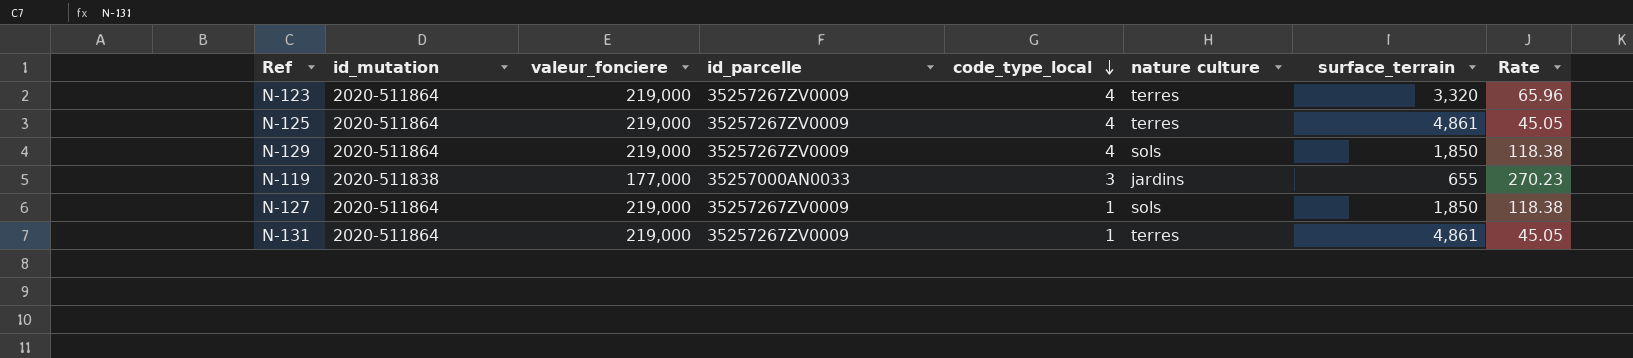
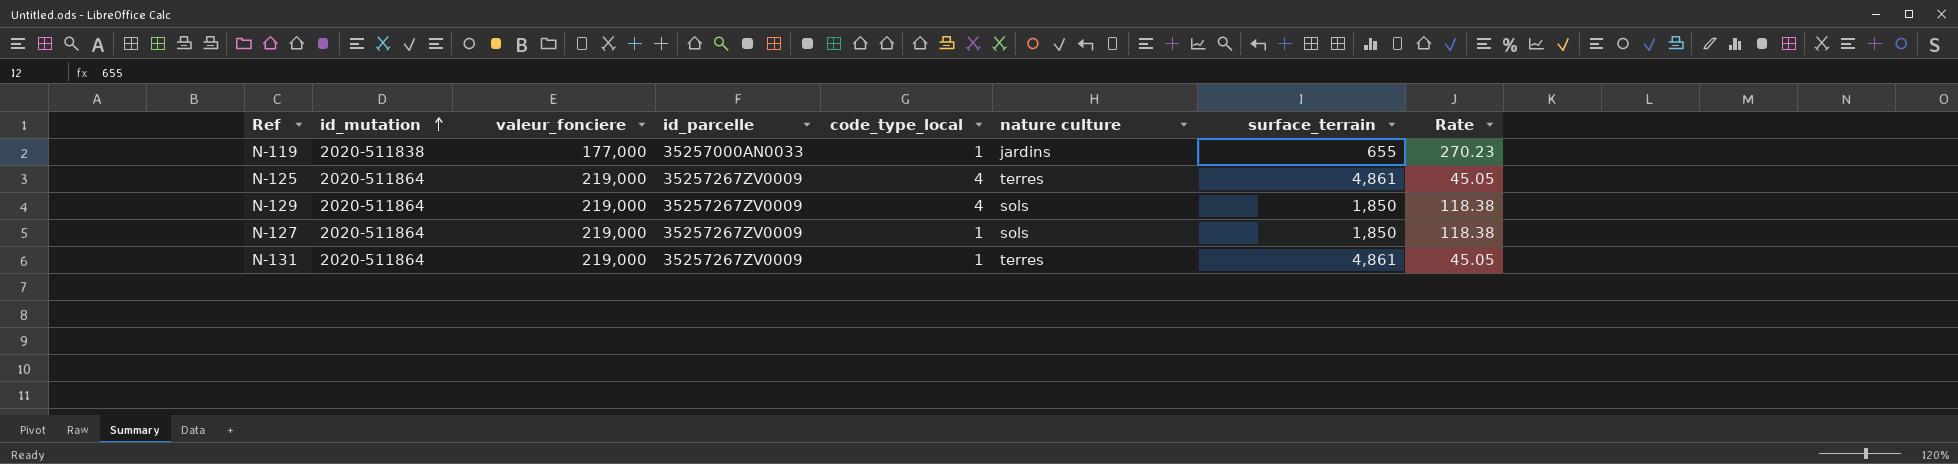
row order: code_type_local descending -> id_mutation ascending
row N-123: 2020-511864 | 219,000 | 35257267ZV0009 | 4 | terres | 3,320 | 65.96 -> none
N-119 | code_type_local: 3 -> 1

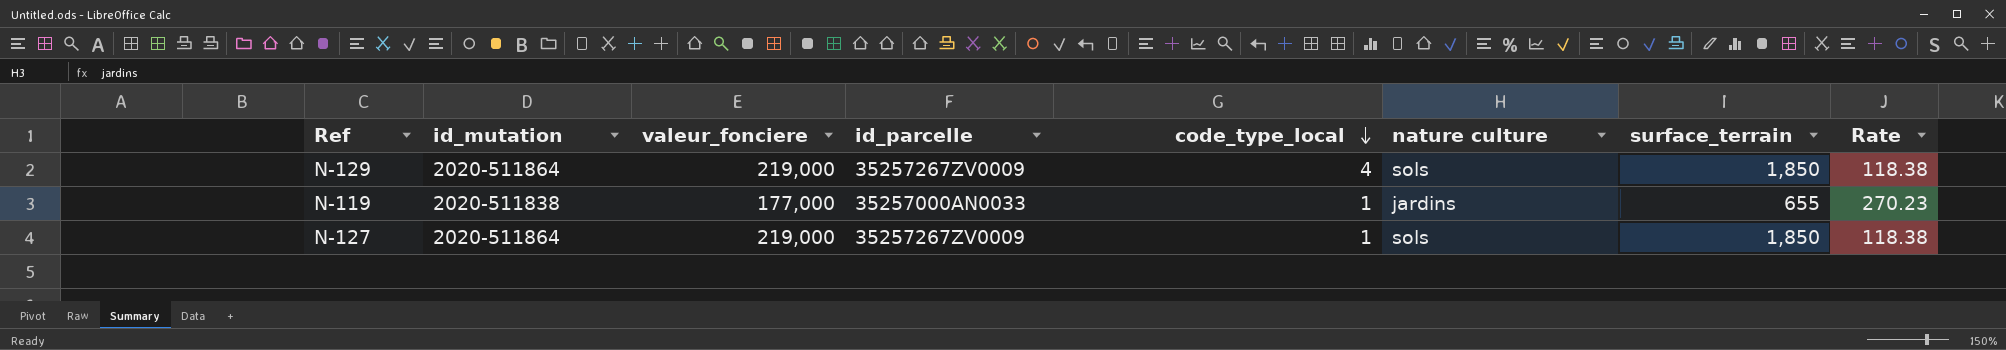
row order: id_mutation ascending -> code_type_local descending
row N-125: 2020-511864 | 219,000 | 35257267ZV0009 | 4 | terres | 4,861 | 45.05 -> none
row N-131: 2020-511864 | 219,000 | 35257267ZV0009 | 1 | terres | 4,861 | 45.05 -> none

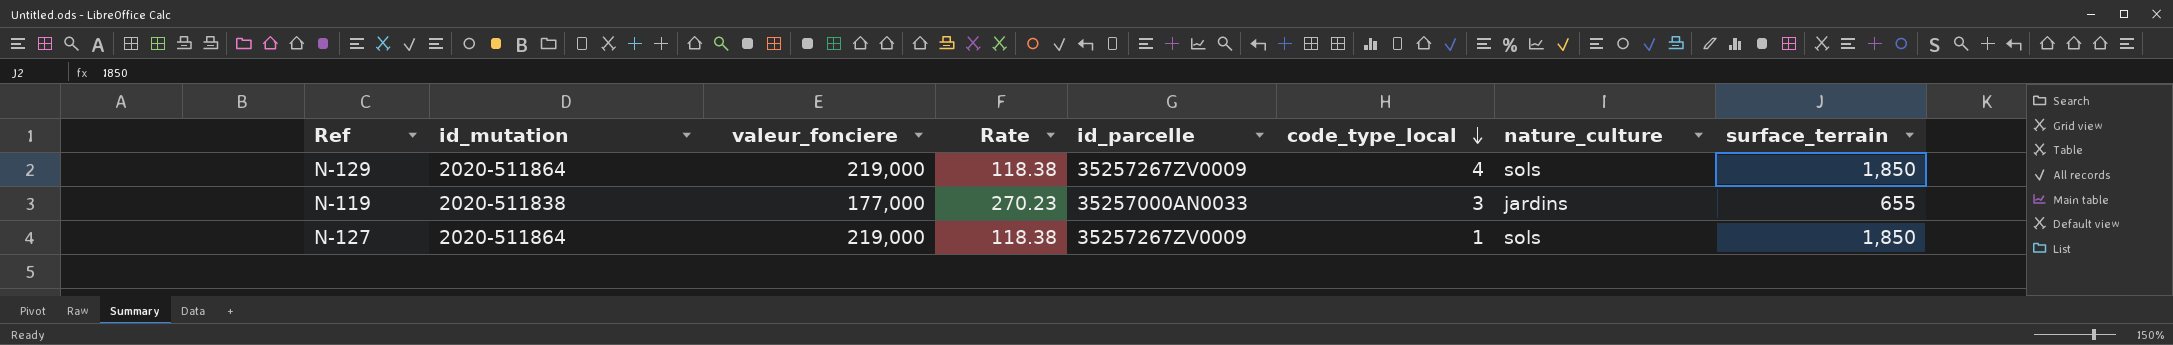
column Rate | position: 8 -> 4
column name: nature culture -> nature_culture
N-119 | code_type_local: 1 -> 3

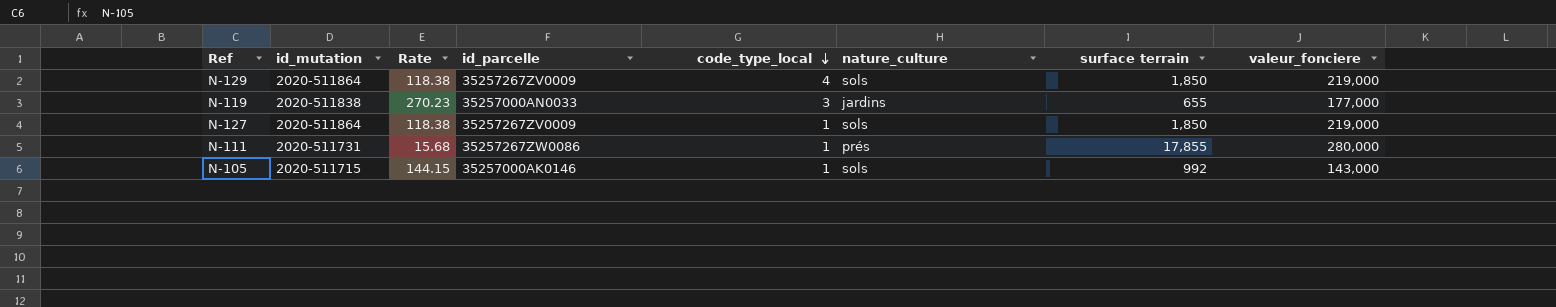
column name: surface_terrain -> surface terrain
column valeur_fonciere | position: 3 -> 8
row N-111: none -> 2020-511731 | 15.68 | 35257267ZW0086 | 1 | prés | 17,855 | 280,000
row N-105: none -> 2020-511715 | 144.15 | 35257000AK0146 | 1 | sols | 992 | 143,000

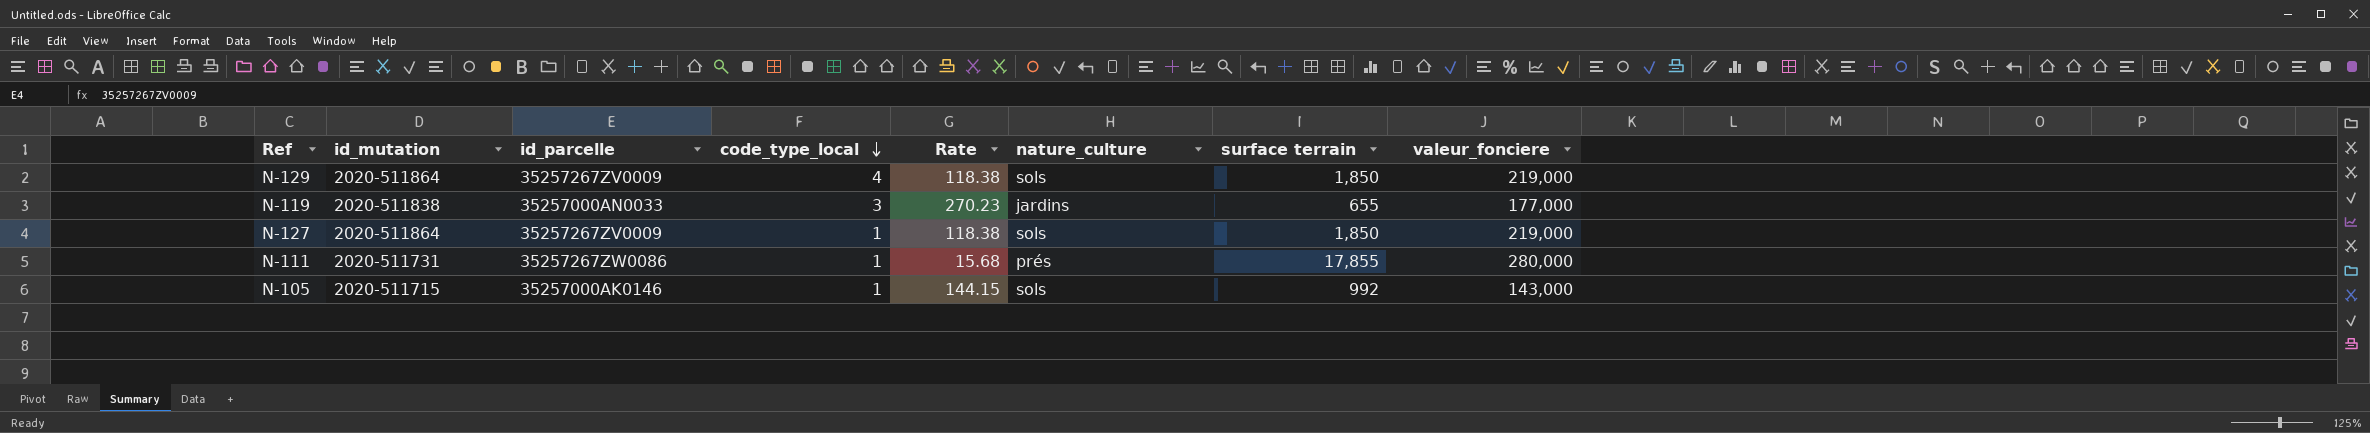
column Rate | position: 3 -> 5

